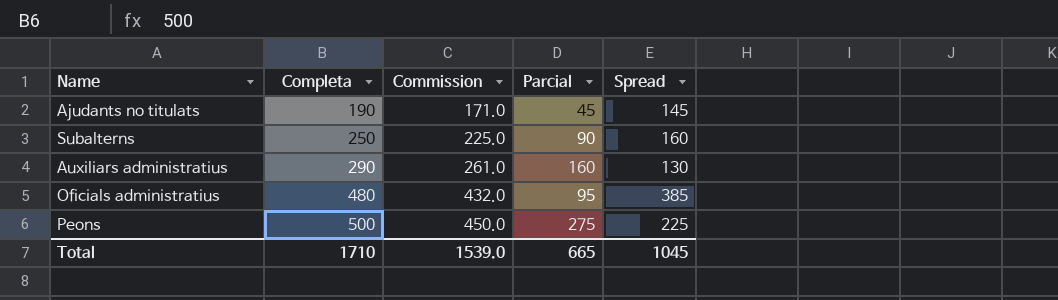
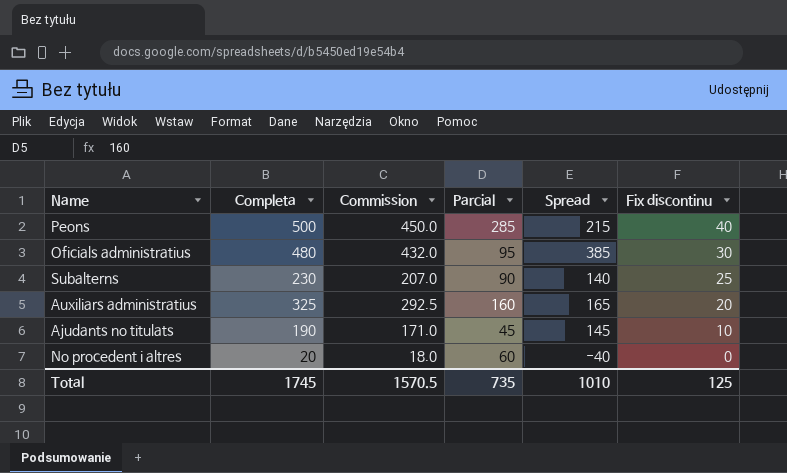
row order: Completa ascending -> Fix discontinu descending
column Fix discontinu | position: none -> 6
Peons | Parcial: 275 -> 285
Peons | Spread: 225 -> 215
Subalterns | Completa: 250 -> 230
Subalterns | Commission: 225.0 -> 207.0
Subalterns | Spread: 160 -> 140
Auxiliars administratius | Completa: 290 -> 325
Auxiliars administratius | Commission: 261.0 -> 292.5
Auxiliars administratius | Spread: 130 -> 165
row No procedent i altres: none -> 20 | 18.0 | 60 | -40 | 0
Total | Completa: 1710 -> 1745
Total | Commission: 1539.0 -> 1570.5
Total | Parcial: 665 -> 735
Total | Spread: 1045 -> 1010

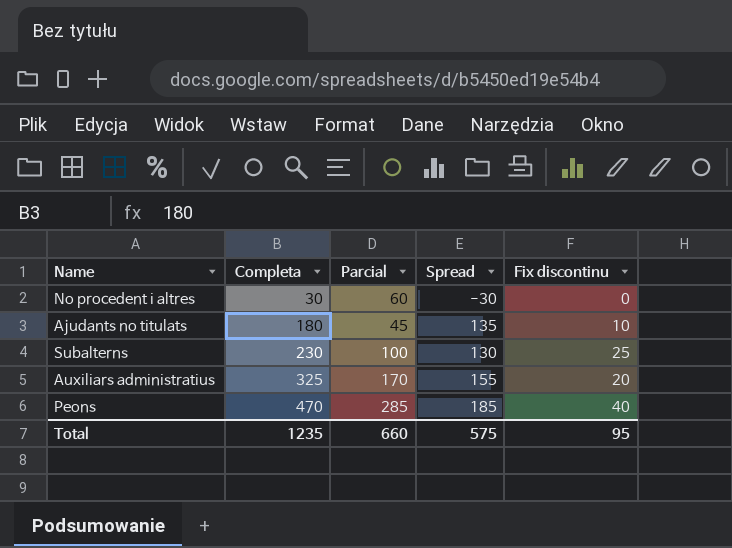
row order: Fix discontinu descending -> Completa ascending
column Commission | formula: [Completa] * 0.9 -> none
row Oficials administratius: 480 | 432.0 | 95 | 385 | 30 -> none
No procedent i altres | Completa: 20 -> 30
No procedent i altres | Spread: -40 -> -30
Ajudants no titulats | Completa: 190 -> 180
Ajudants no titulats | Spread: 145 -> 135
Subalterns | Parcial: 90 -> 100
Subalterns | Spread: 140 -> 130
Auxiliars administratius | Parcial: 160 -> 170
Auxiliars administratius | Spread: 165 -> 155
Peons | Completa: 500 -> 470
Peons | Spread: 215 -> 185
Total | Completa: 1745 -> 1235
Total | Parcial: 735 -> 660
Total | Spread: 1010 -> 575
Total | Fix discontinu: 125 -> 95

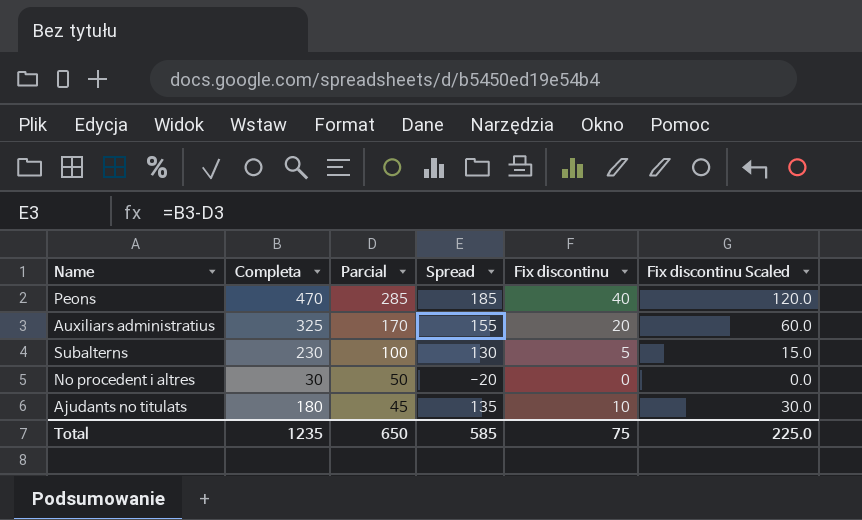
row order: Completa ascending -> Parcial descending
column Fix discontinu Scaled | formula: none -> [Fix discontinu] * 3
Subalterns | Fix discontinu: 25 -> 5
No procedent i altres | Parcial: 60 -> 50
No procedent i altres | Spread: -30 -> -20
Total | Parcial: 660 -> 650
Total | Spread: 575 -> 585
Total | Fix discontinu: 95 -> 75

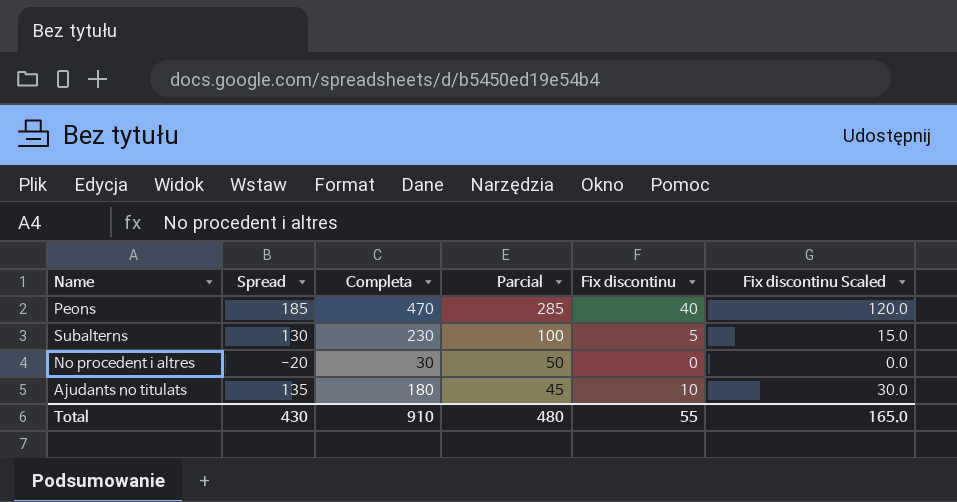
column Spread | position: 4 -> 2
row Auxiliars administratius: 325 | 170 | 155 | 20 | 60.0 -> none
Total | Spread: 585 -> 430
Total | Completa: 1235 -> 910
Total | Parcial: 650 -> 480
Total | Fix discontinu: 75 -> 55
Total | Fix discontinu Scaled: 225.0 -> 165.0

